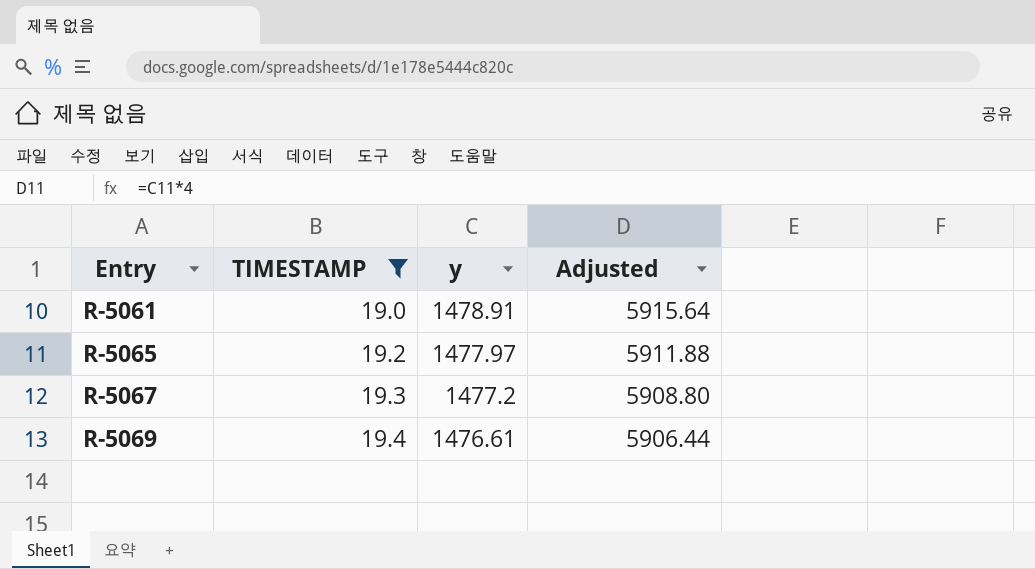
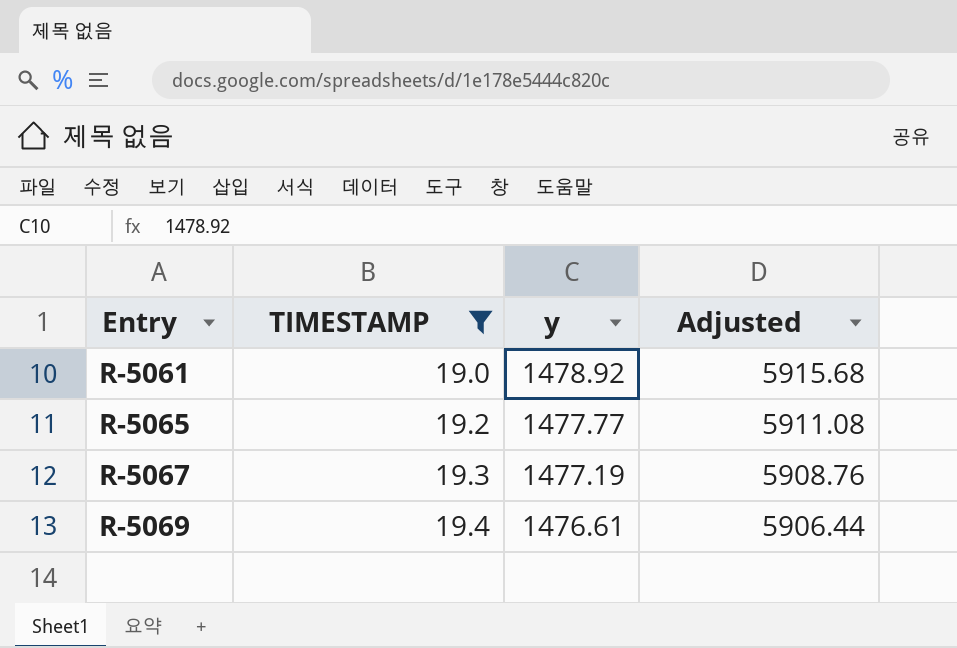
R-5061 | y: 1478.91 -> 1478.92
R-5061 | Adjusted: 5915.64 -> 5915.68
R-5065 | y: 1477.97 -> 1477.77
R-5065 | Adjusted: 5911.88 -> 5911.08
R-5067 | y: 1477.2 -> 1477.19
R-5067 | Adjusted: 5908.80 -> 5908.76

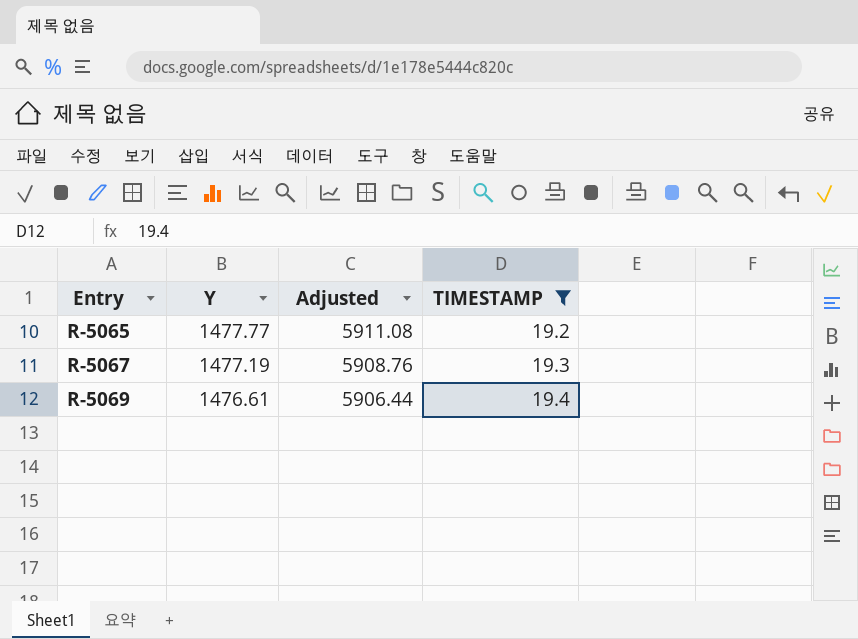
column name: y -> Y
column TIMESTAMP | position: 2 -> 4
row R-5061: 19.0 | 1478.92 | 5915.68 -> none

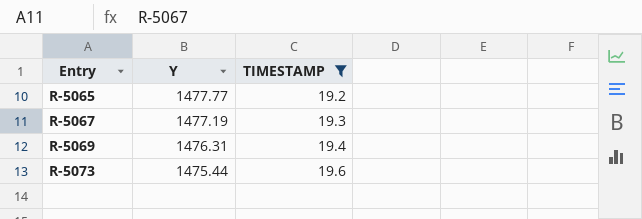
column Adjusted | formula: [Y] * 4 -> none
R-5069 | Y: 1476.61 -> 1476.31
row R-5073: none -> 1475.44 | 19.6

